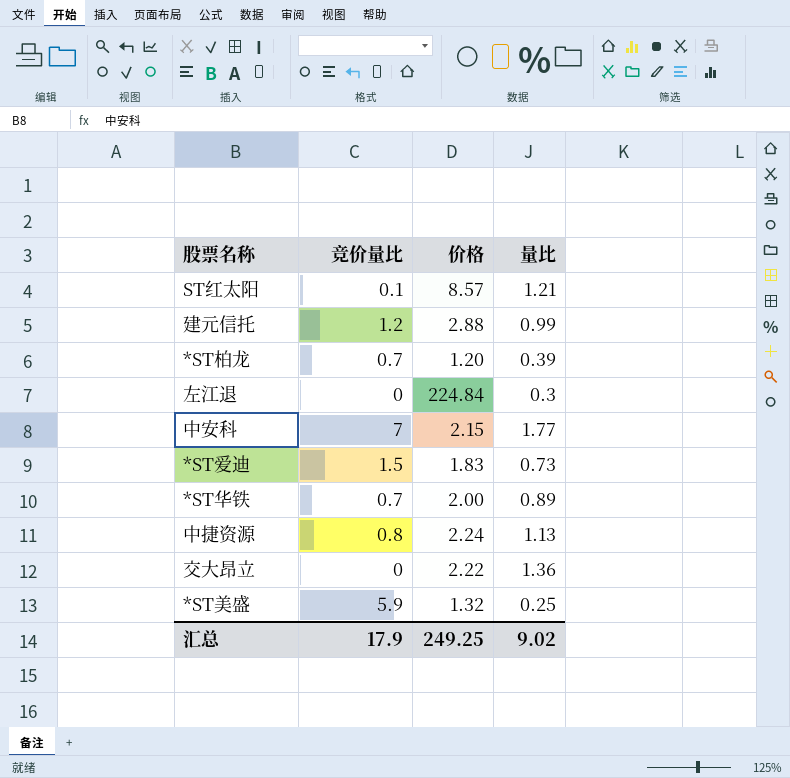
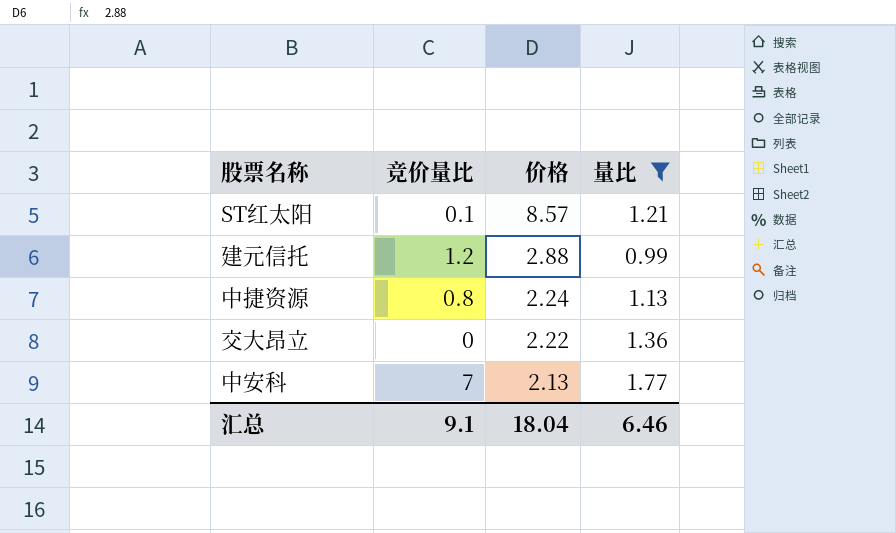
filter: none -> 量比 >= 0.99
row order: none -> 价格 descending
中安科 | 价格: 2.15 -> 2.13
汇总 | 竞价量比: 17.9 -> 9.1
汇总 | 价格: 249.25 -> 18.04
汇总 | 量比: 9.02 -> 6.46

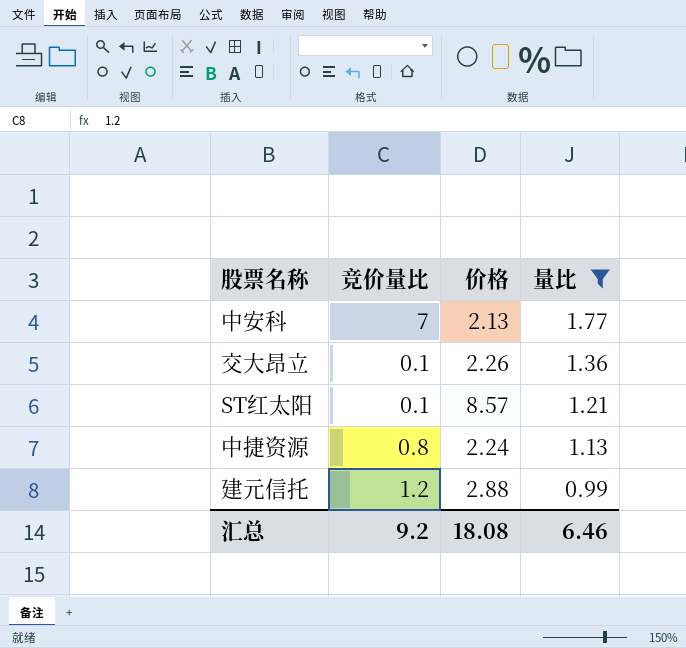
row order: 价格 descending -> 量比 descending
交大昂立 | 竞价量比: 0 -> 0.1
交大昂立 | 价格: 2.22 -> 2.26
汇总 | 竞价量比: 9.1 -> 9.2
汇总 | 价格: 18.04 -> 18.08

